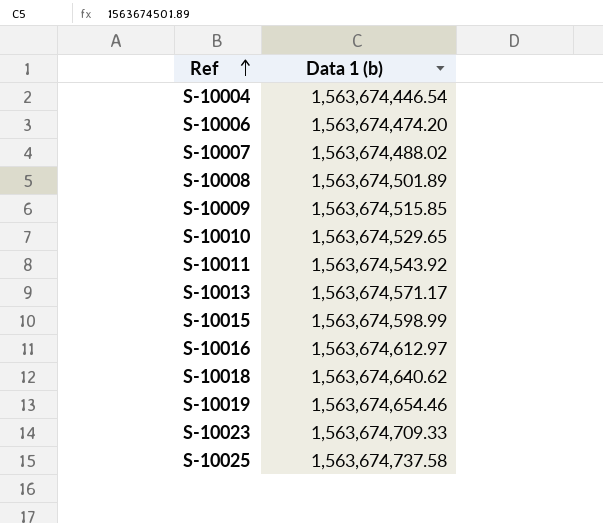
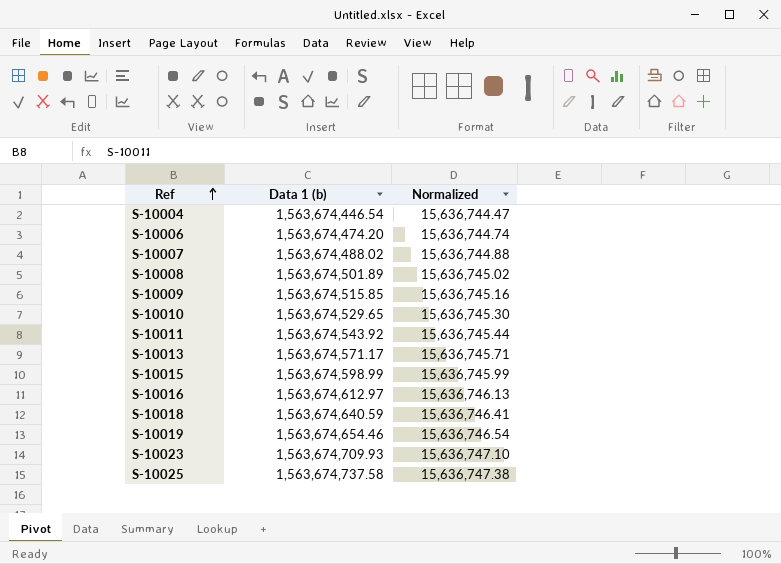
column Normalized | formula: none -> [Data 1 (b)] * 0.01
S-10018 | Data 1 (b): 1,563,674,640.62 -> 1,563,674,640.59
S-10023 | Data 1 (b): 1,563,674,709.33 -> 1,563,674,709.93

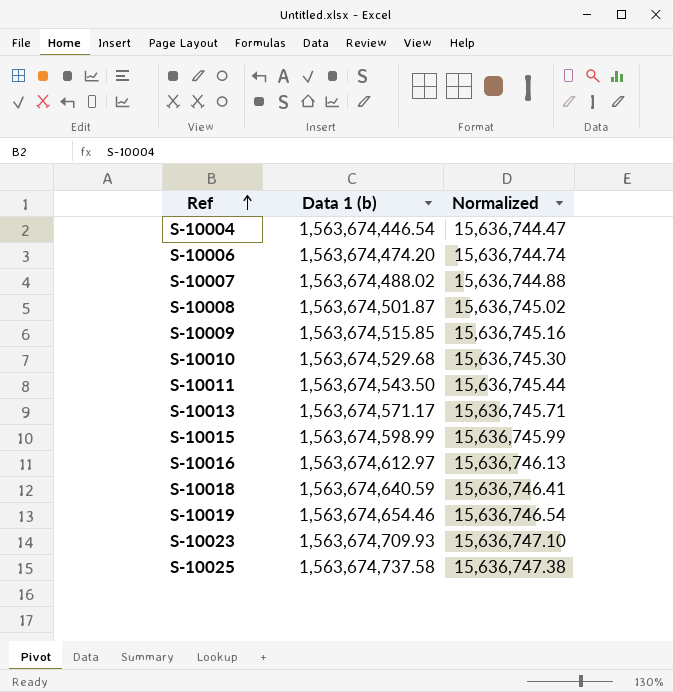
S-10008 | Data 1 (b): 1,563,674,501.89 -> 1,563,674,501.87
S-10010 | Data 1 (b): 1,563,674,529.65 -> 1,563,674,529.68
S-10011 | Data 1 (b): 1,563,674,543.92 -> 1,563,674,543.50

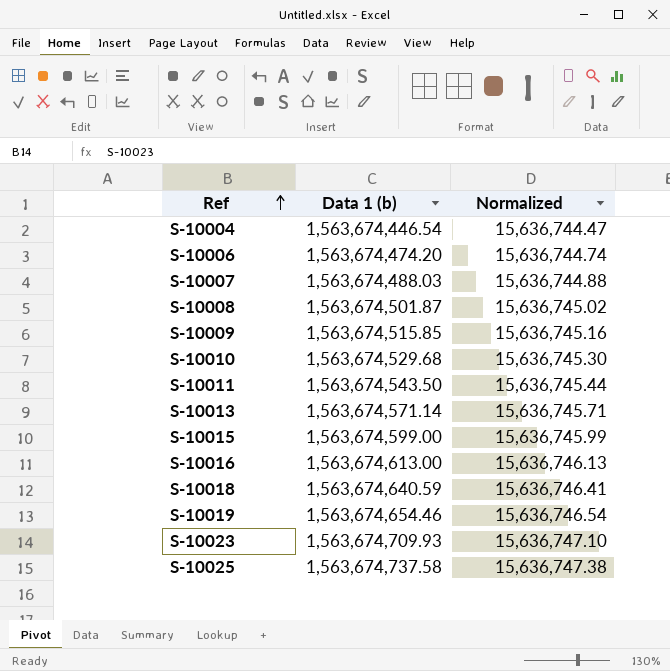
S-10007 | Data 1 (b): 1,563,674,488.02 -> 1,563,674,488.03
S-10013 | Data 1 (b): 1,563,674,571.17 -> 1,563,674,571.14
S-10015 | Data 1 (b): 1,563,674,598.99 -> 1,563,674,599.00
S-10016 | Data 1 (b): 1,563,674,612.97 -> 1,563,674,613.00

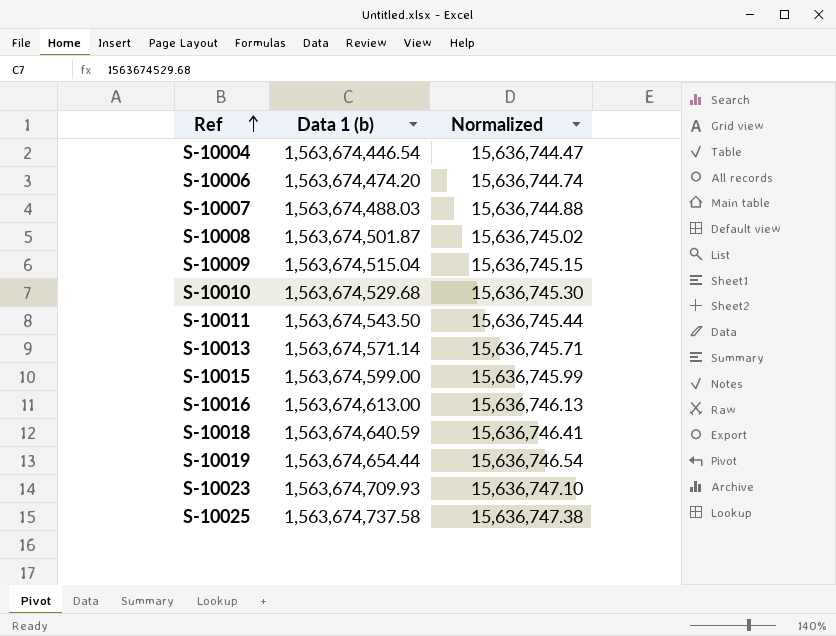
S-10009 | Data 1 (b): 1,563,674,515.85 -> 1,563,674,515.04
S-10009 | Normalized: 15,636,745.16 -> 15,636,745.15
S-10019 | Data 1 (b): 1,563,674,654.46 -> 1,563,674,654.44

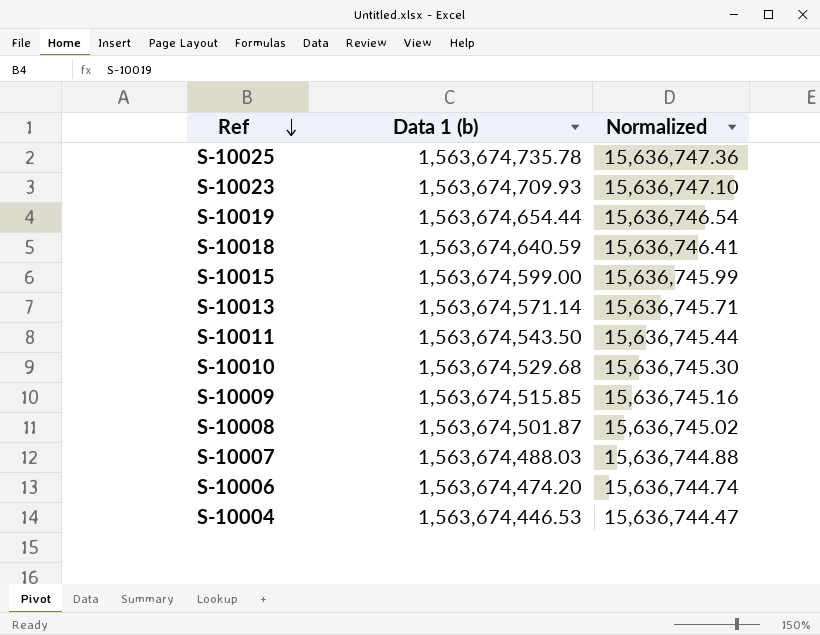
row order: Ref ascending -> Ref descending
row S-10016: 1,563,674,613.00 | 15,636,746.13 -> none
S-10025 | Data 1 (b): 1,563,674,737.58 -> 1,563,674,735.78
S-10025 | Normalized: 15,636,747.38 -> 15,636,747.36
S-10009 | Data 1 (b): 1,563,674,515.04 -> 1,563,674,515.85
S-10009 | Normalized: 15,636,745.15 -> 15,636,745.16
S-10004 | Data 1 (b): 1,563,674,446.54 -> 1,563,674,446.53

